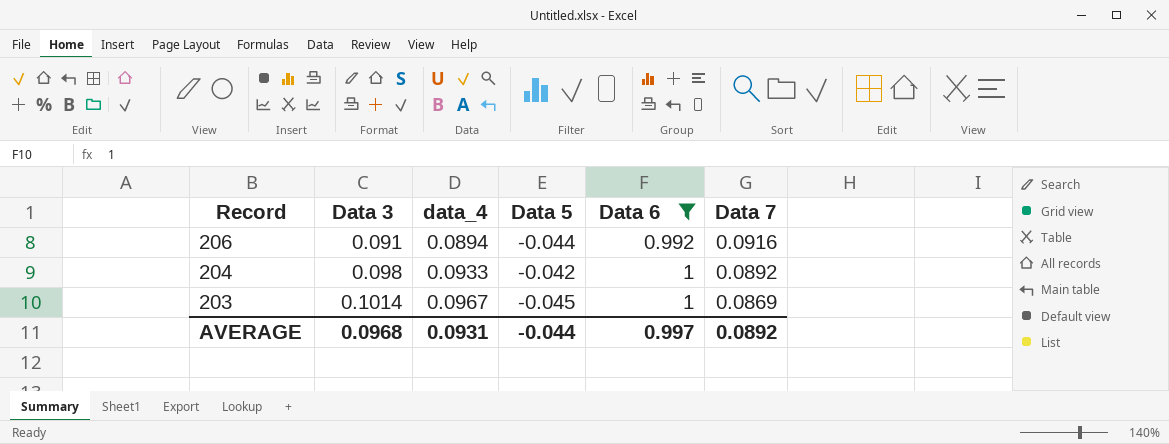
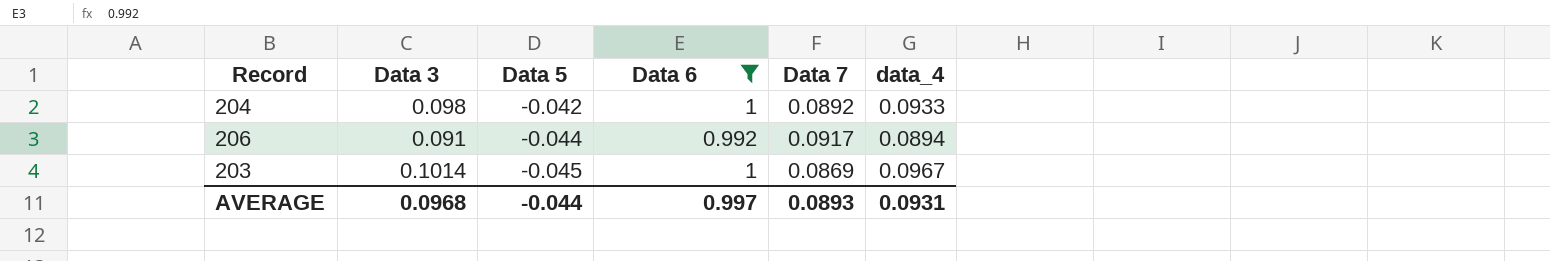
row order: Record descending -> Data 5 descending
column data_4 | position: 3 -> 6
206 | Data 7: 0.0916 -> 0.0917
AVERAGE | Data 7: 0.0892 -> 0.0893

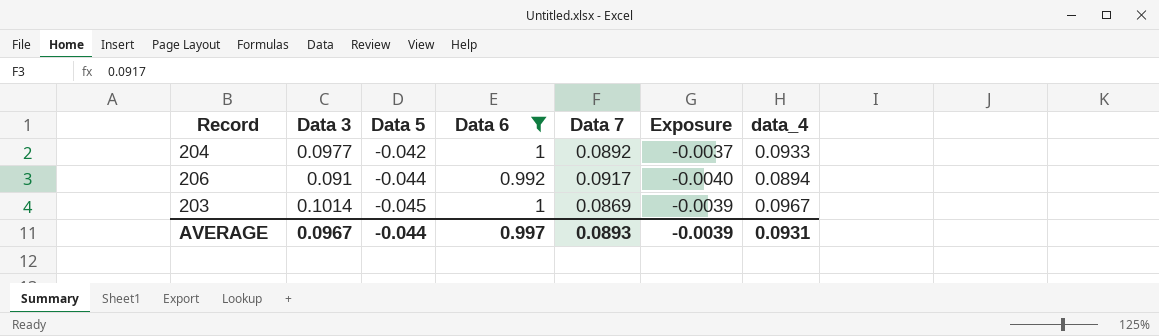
column Exposure | formula: none -> [Data 5] * [Data 7]
204 | Data 3: 0.098 -> 0.0977
AVERAGE | Data 3: 0.0968 -> 0.0967

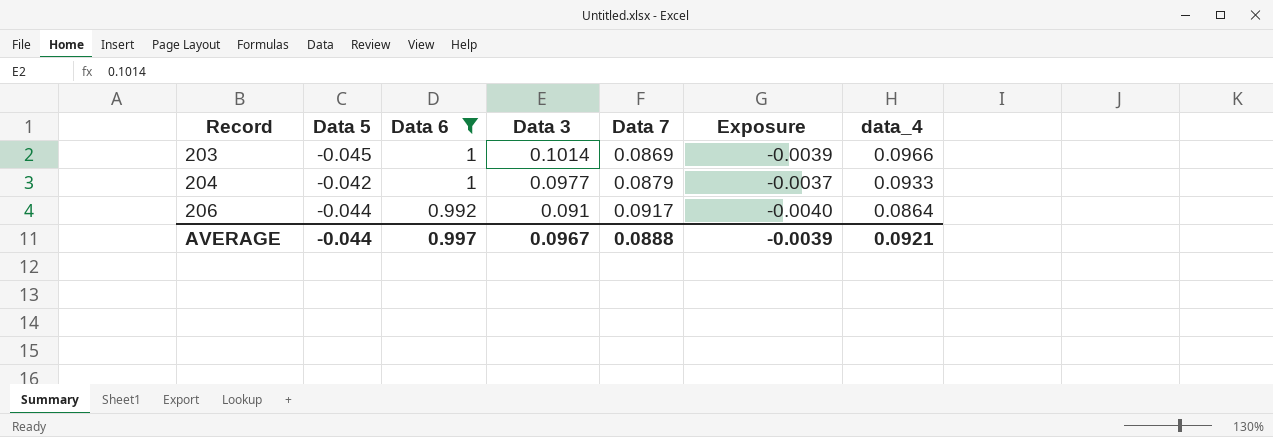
row order: Data 5 descending -> Record ascending
column Data 3 | position: 2 -> 4
203 | data_4: 0.0967 -> 0.0966
204 | Data 7: 0.0892 -> 0.0879
206 | data_4: 0.0894 -> 0.0864
AVERAGE | Data 7: 0.0893 -> 0.0888
AVERAGE | data_4: 0.0931 -> 0.0921

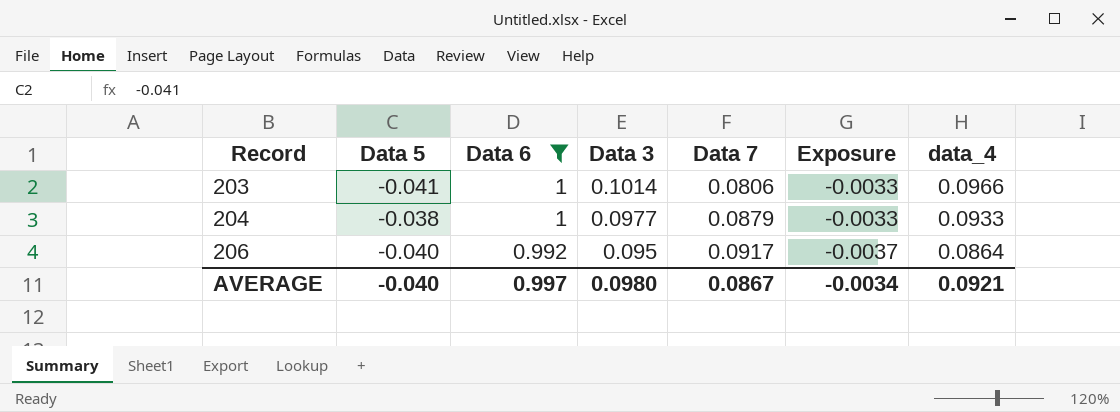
203 | Data 5: -0.045 -> -0.041
203 | Data 7: 0.0869 -> 0.0806
203 | Exposure: -0.0039 -> -0.0033
204 | Data 5: -0.042 -> -0.038
204 | Exposure: -0.0037 -> -0.0033
206 | Data 5: -0.044 -> -0.040
206 | Data 3: 0.091 -> 0.095
206 | Exposure: -0.0040 -> -0.0037
AVERAGE | Data 5: -0.044 -> -0.040
AVERAGE | Data 3: 0.0967 -> 0.0980
AVERAGE | Data 7: 0.0888 -> 0.0867
AVERAGE | Exposure: -0.0039 -> -0.0034

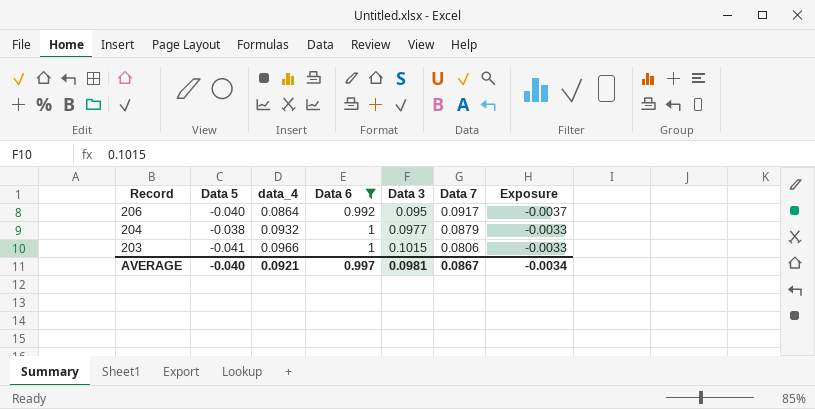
row order: Record ascending -> Record descending
column data_4 | position: 7 -> 3
204 | data_4: 0.0933 -> 0.0932
203 | Data 3: 0.1014 -> 0.1015
AVERAGE | Data 3: 0.0980 -> 0.0981

